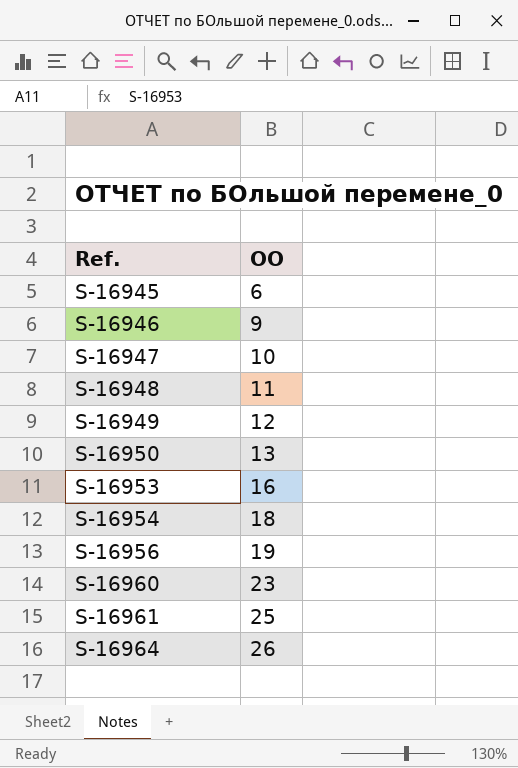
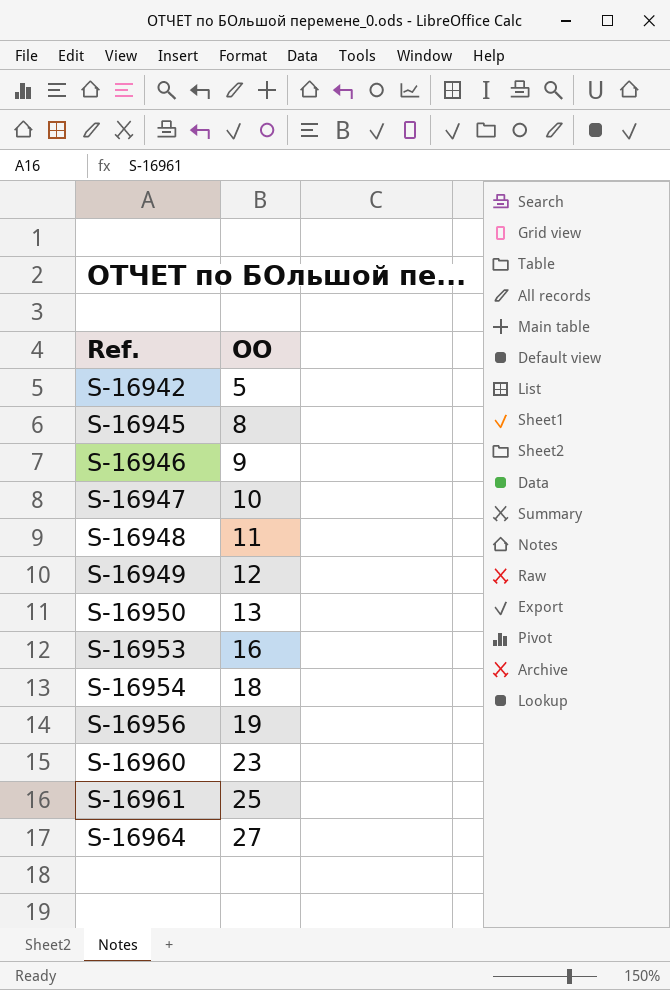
row S-16942: none -> 5
S-16945 | ОО: 6 -> 8
S-16964 | ОО: 26 -> 27

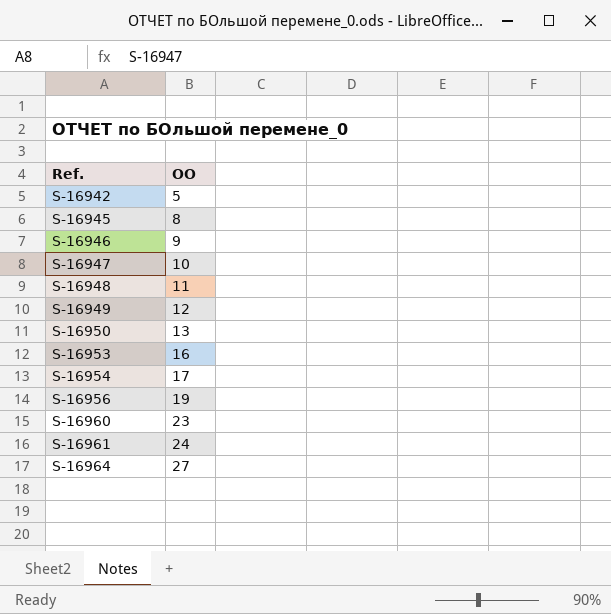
S-16954 | ОО: 18 -> 17
S-16961 | ОО: 25 -> 24

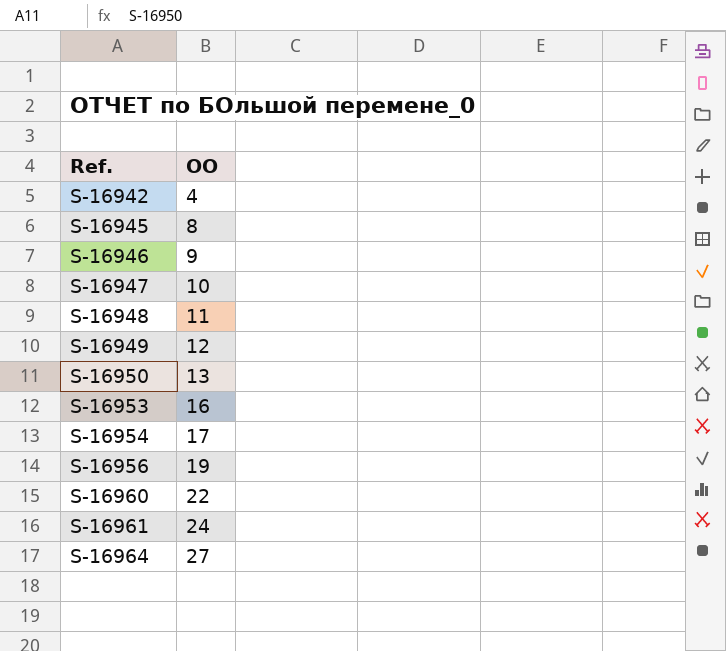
S-16942 | ОО: 5 -> 4
S-16960 | ОО: 23 -> 22

